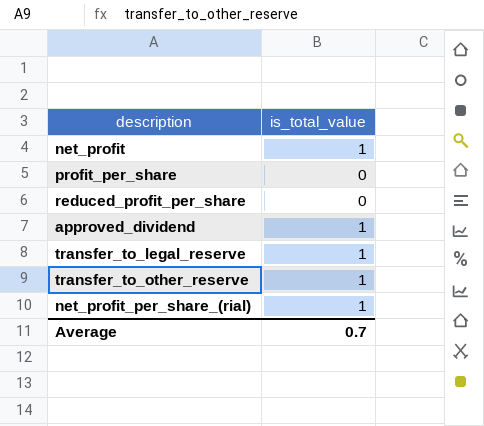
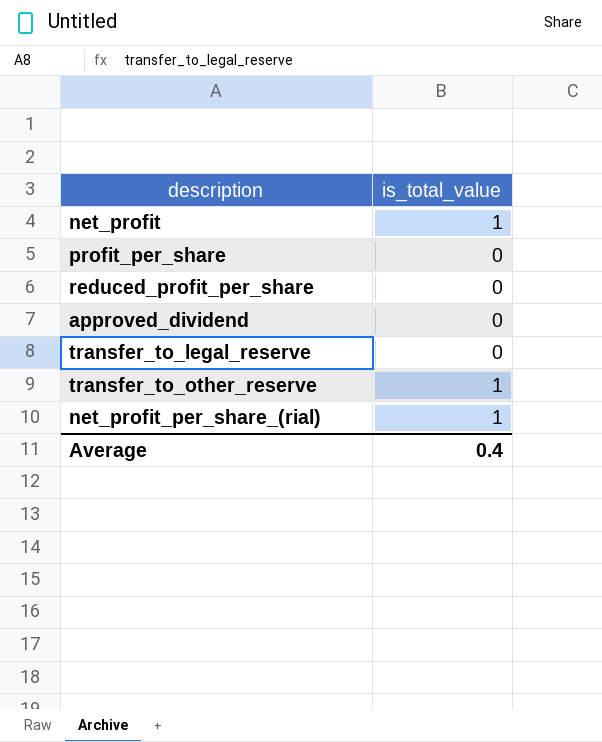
approved_dividend | is_total_value: 1 -> 0
transfer_to_legal_reserve | is_total_value: 1 -> 0
Average | is_total_value: 0.7 -> 0.4

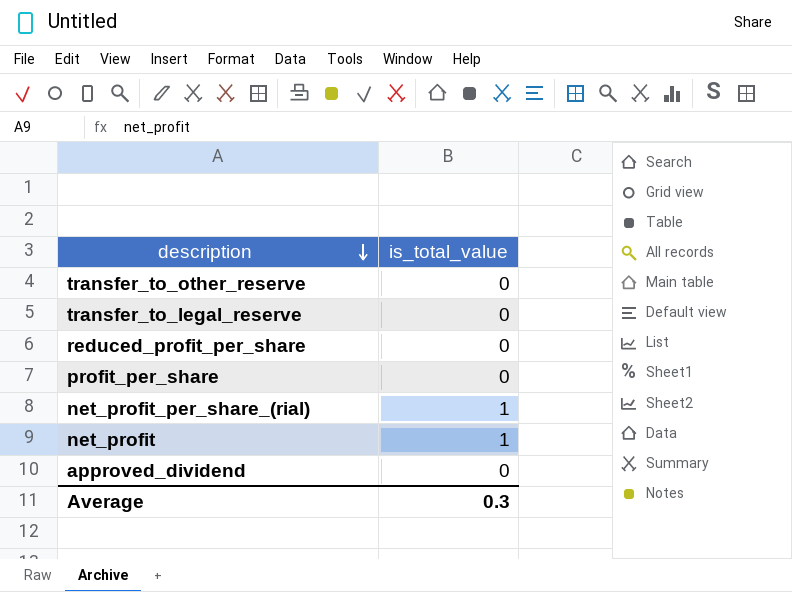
row order: none -> description descending
transfer_to_other_reserve | is_total_value: 1 -> 0
Average | is_total_value: 0.4 -> 0.3

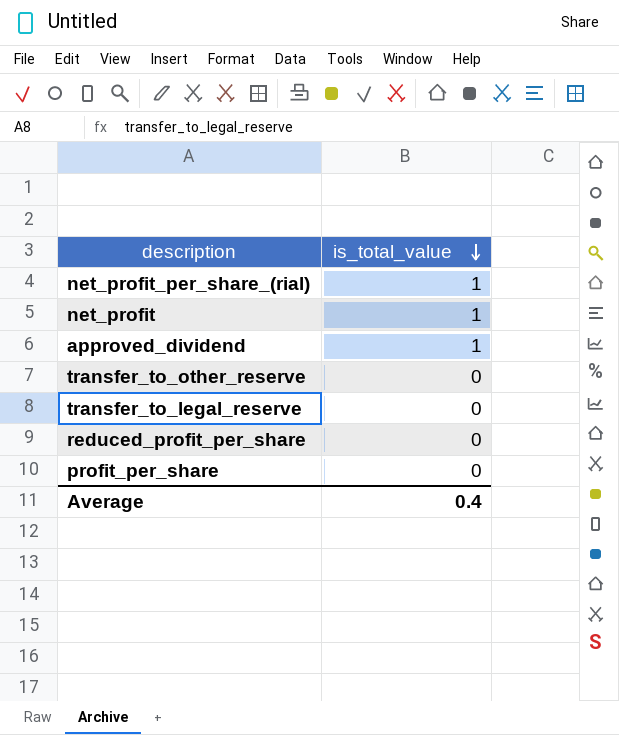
row order: description descending -> is_total_value descending
approved_dividend | is_total_value: 0 -> 1
Average | is_total_value: 0.3 -> 0.4

